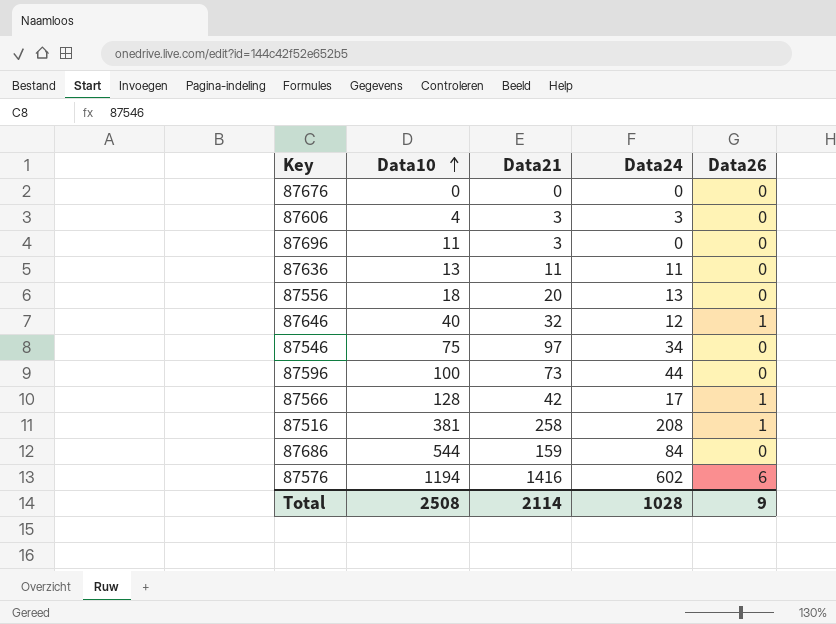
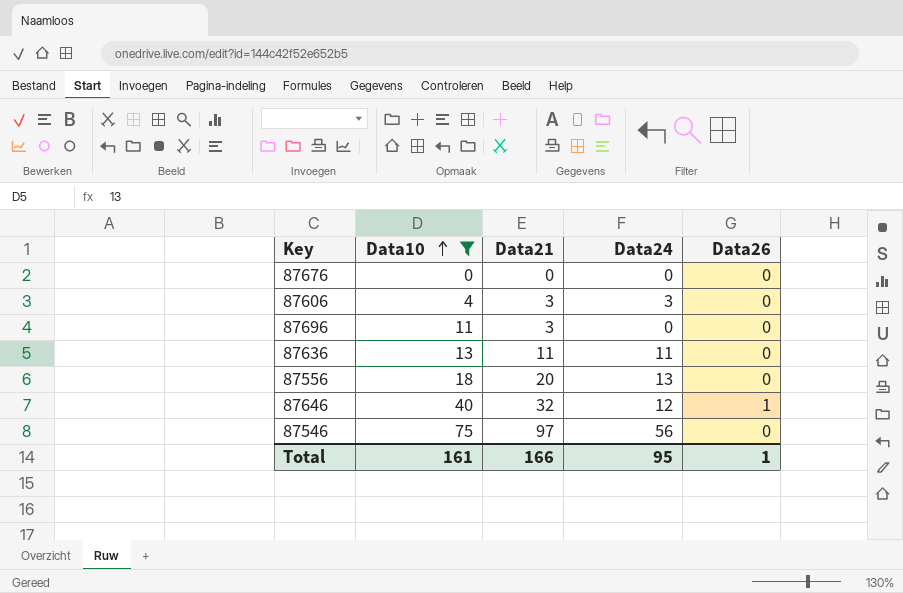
filter: none -> Data10 <= 75
87546 | Data24: 34 -> 56
Total | Data10: 2508 -> 161
Total | Data21: 2114 -> 166
Total | Data24: 1028 -> 95
Total | Data26: 9 -> 1

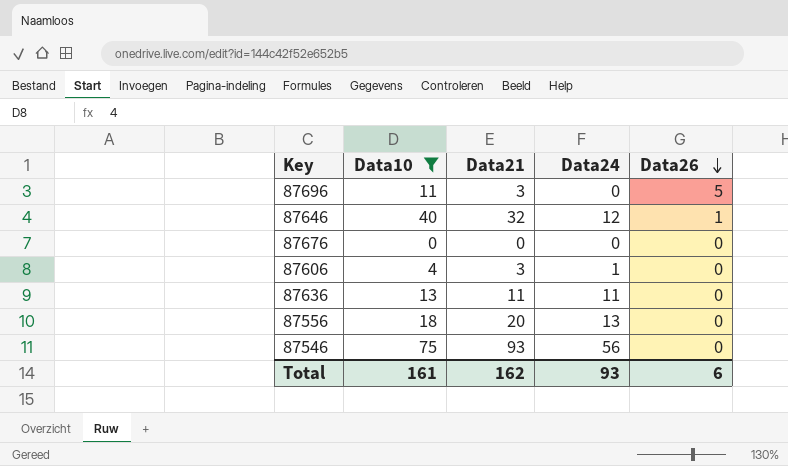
row order: Data10 ascending -> Data26 descending
87696 | Data26: 0 -> 5
87606 | Data24: 3 -> 1
87546 | Data21: 97 -> 93
Total | Data21: 166 -> 162
Total | Data24: 95 -> 93
Total | Data26: 1 -> 6

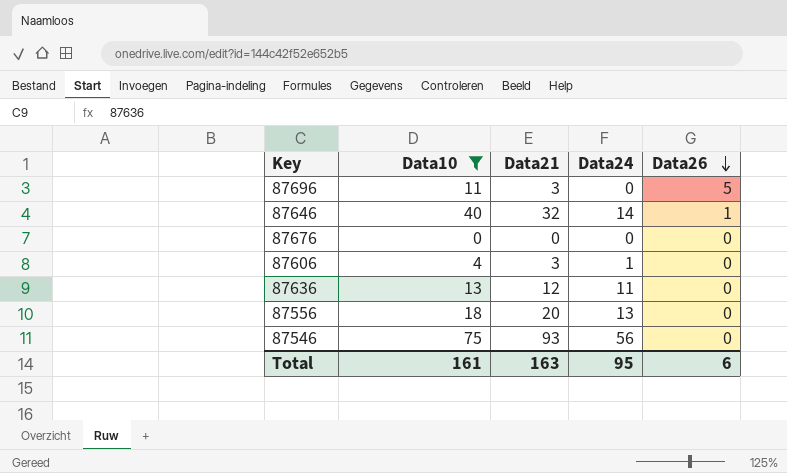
87646 | Data24: 12 -> 14
87636 | Data21: 11 -> 12
Total | Data21: 162 -> 163
Total | Data24: 93 -> 95

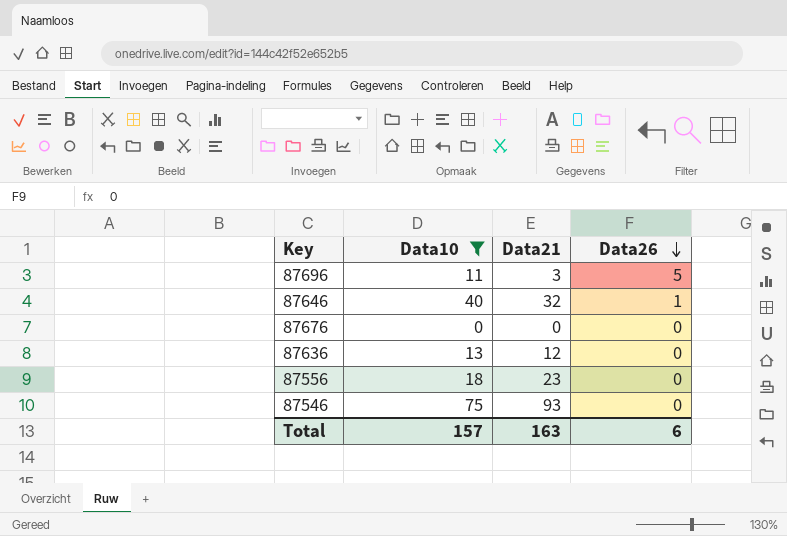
column Data24 | position: 4 -> none
row 87606: 4 | 3 | 1 | 0 -> none
87556 | Data21: 20 -> 23
Total | Data10: 161 -> 157

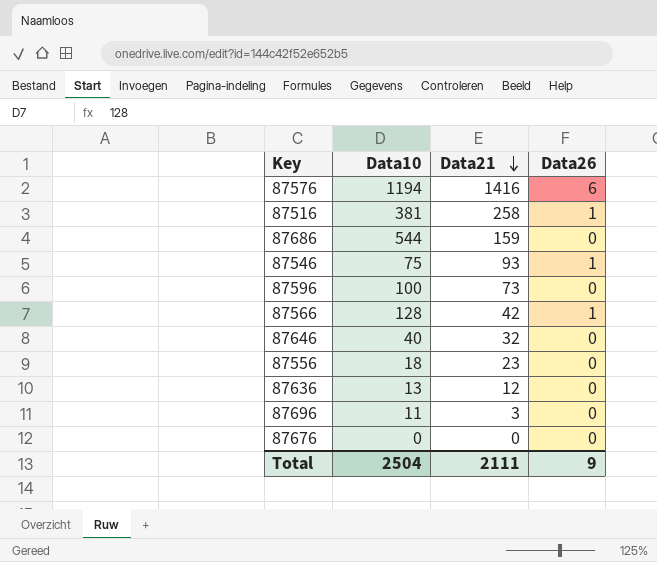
filter: Data10 <= 75 -> none
row order: Data26 descending -> Data21 descending
87546 | Data26: 0 -> 1
87646 | Data26: 1 -> 0
87696 | Data26: 5 -> 0
Total | Data10: 157 -> 2504
Total | Data21: 163 -> 2111
Total | Data26: 6 -> 9

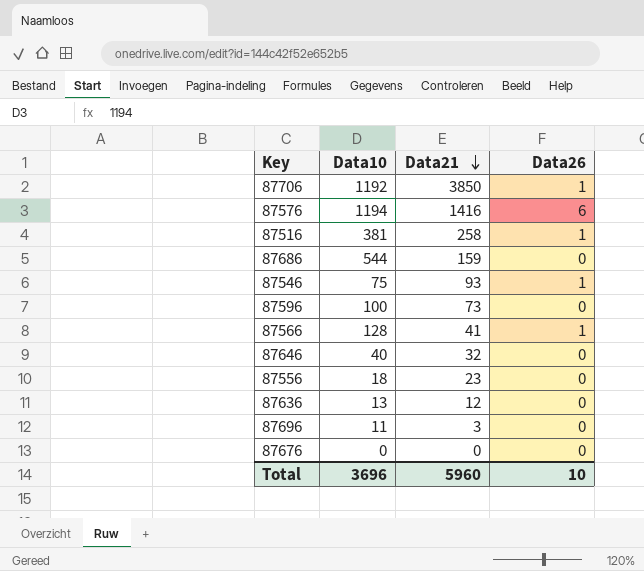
row 87706: none -> 1192 | 3850 | 1
87566 | Data21: 42 -> 41
Total | Data10: 2504 -> 3696
Total | Data21: 2111 -> 5960
Total | Data26: 9 -> 10

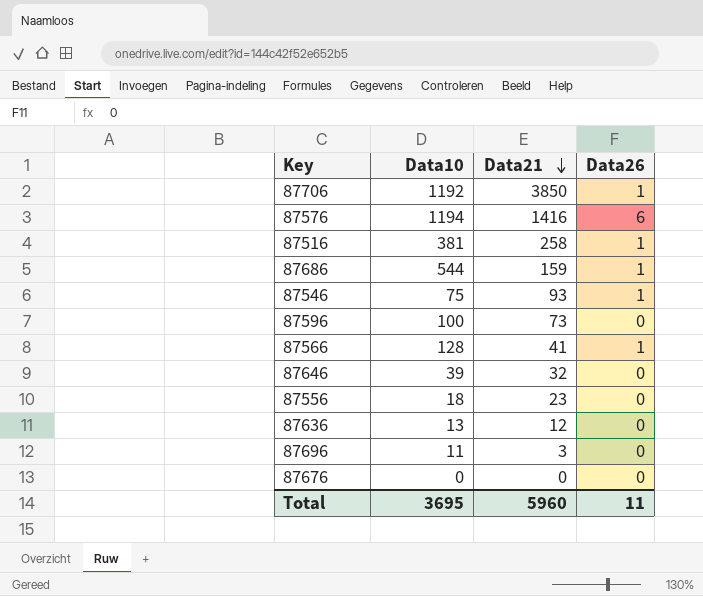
87686 | Data26: 0 -> 1
87646 | Data10: 40 -> 39
Total | Data10: 3696 -> 3695
Total | Data26: 10 -> 11

